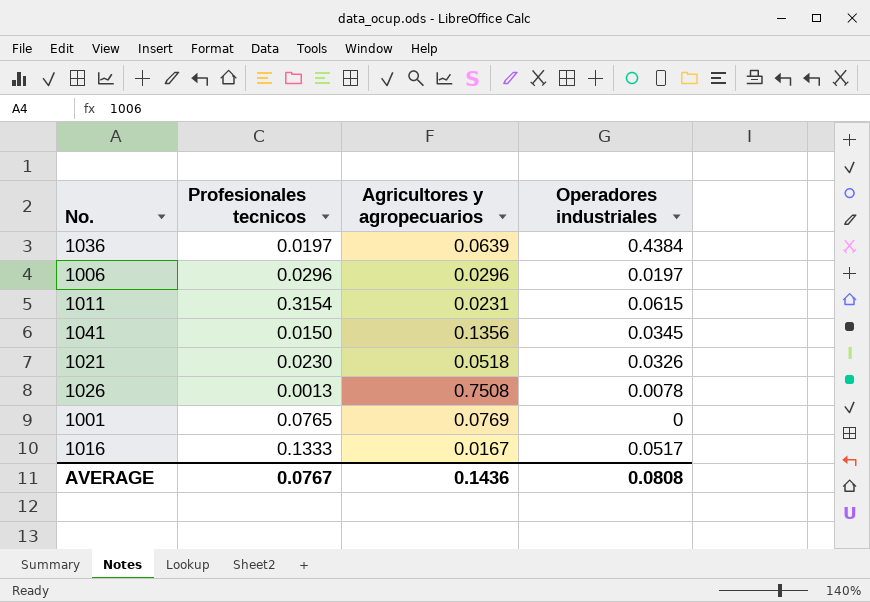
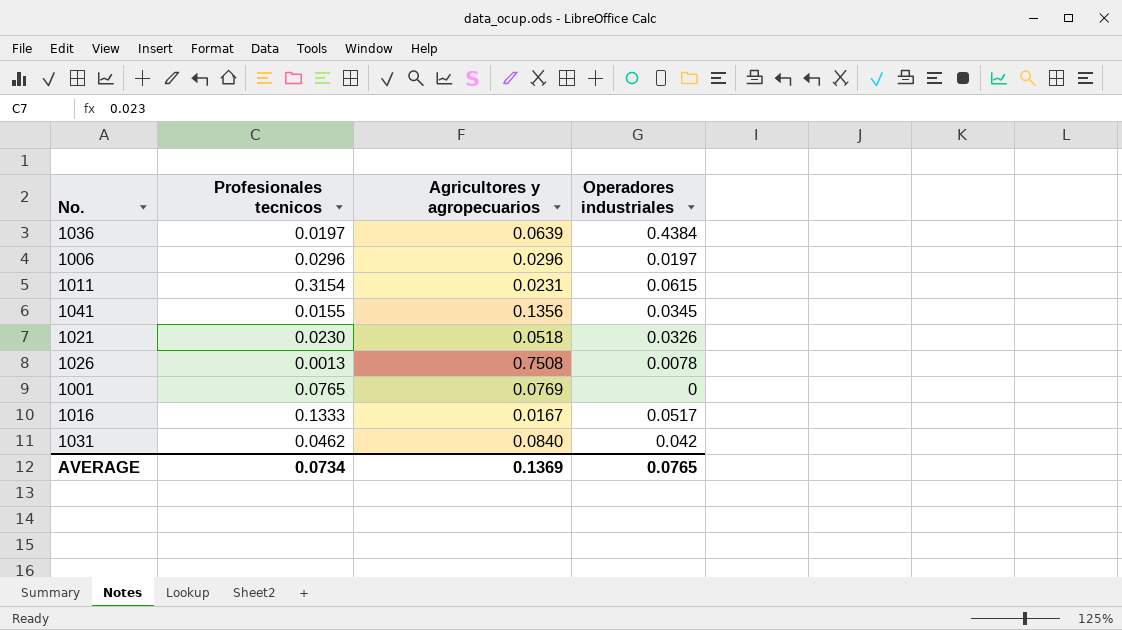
1041 | Profesionales tecnicos: 0.0150 -> 0.0155
row 1031: none -> 0.0462 | 0.0840 | 0.042
AVERAGE | Profesionales tecnicos: 0.0767 -> 0.0734
AVERAGE | Agricultores y agropecuarios: 0.1436 -> 0.1369
AVERAGE | Operadores industriales: 0.0808 -> 0.0765

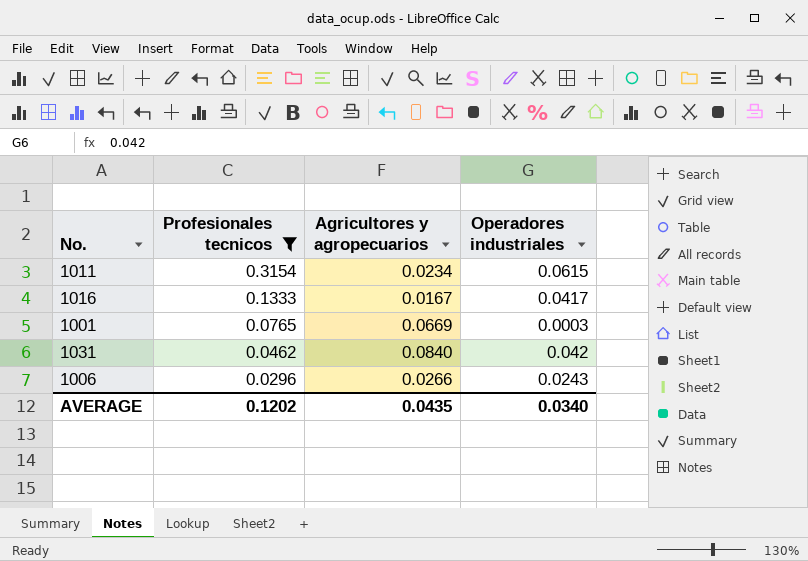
filter: none -> Profesionales tecnicos >= 0.0296
row order: none -> Profesionales tecnicos descending
1011 | Agricultores y agropecuarios: 0.0231 -> 0.0234
1016 | Operadores industriales: 0.0517 -> 0.0417
1001 | Agricultores y agropecuarios: 0.0769 -> 0.0669
1001 | Operadores industriales: 0 -> 0.0003
1006 | Agricultores y agropecuarios: 0.0296 -> 0.0266
1006 | Operadores industriales: 0.0197 -> 0.0243
AVERAGE | Profesionales tecnicos: 0.0734 -> 0.1202
AVERAGE | Agricultores y agropecuarios: 0.1369 -> 0.0435
AVERAGE | Operadores industriales: 0.0765 -> 0.0340

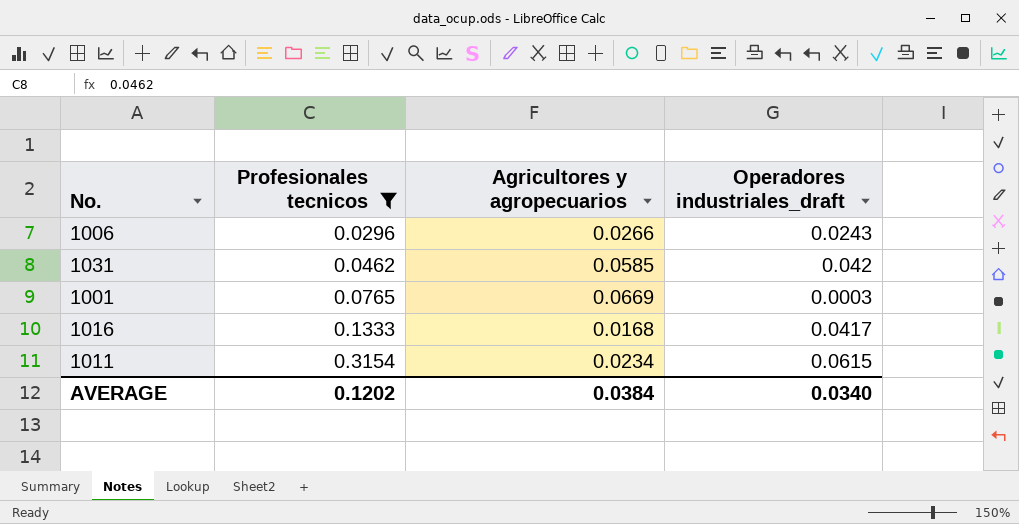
row order: Profesionales tecnicos descending -> Profesionales tecnicos ascending
column name: Operadores industriales -> Operadores industriales_draft
1031 | Agricultores y agropecuarios: 0.0840 -> 0.0585
1016 | Agricultores y agropecuarios: 0.0167 -> 0.0168
AVERAGE | Agricultores y agropecuarios: 0.0435 -> 0.0384

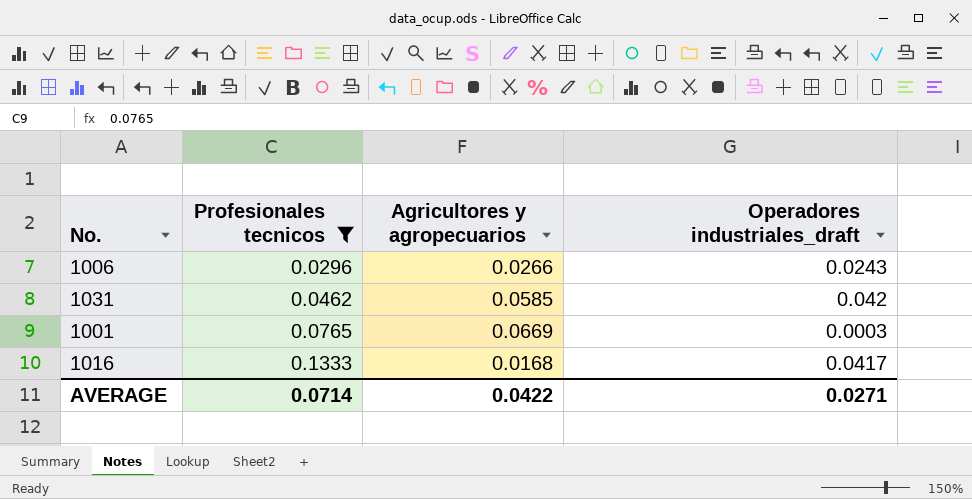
row 1011: 0.3154 | 0.0234 | 0.0615 -> none
AVERAGE | Profesionales tecnicos: 0.1202 -> 0.0714
AVERAGE | Agricultores y agropecuarios: 0.0384 -> 0.0422
AVERAGE | Operadores industriales_draft: 0.0340 -> 0.0271

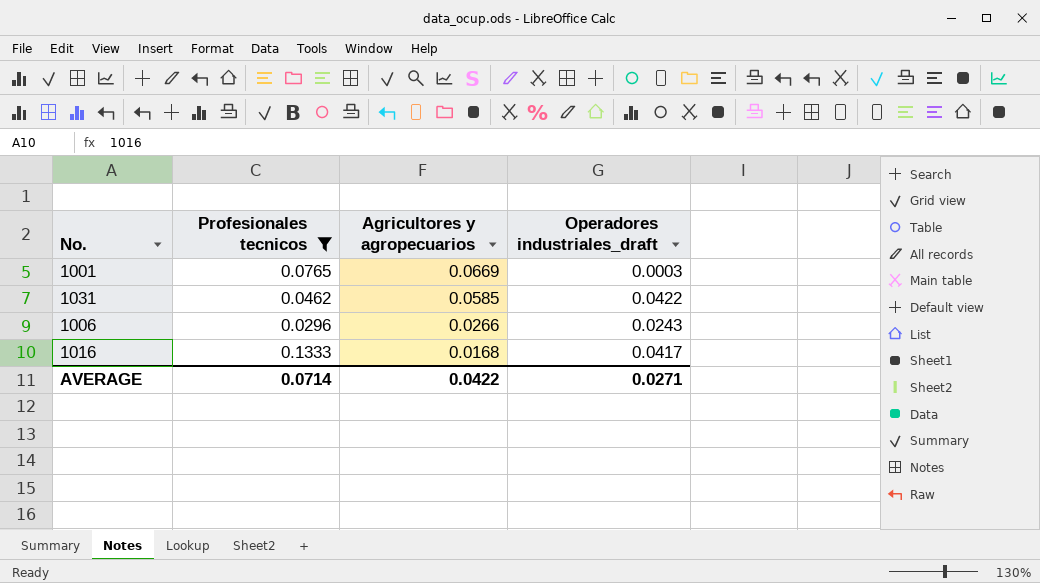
row order: Profesionales tecnicos ascending -> Agricultores y agropecuarios descending
1031 | Operadores industriales_draft: 0.042 -> 0.0422

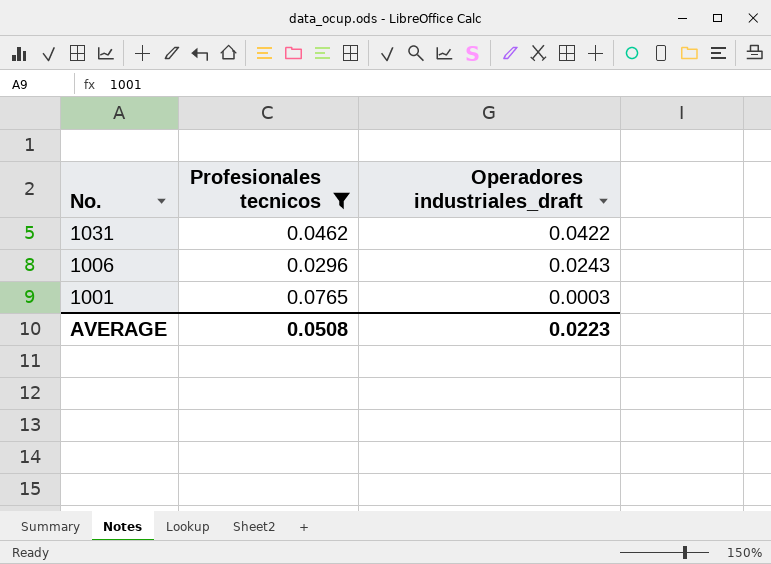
row order: Agricultores y agropecuarios descending -> No. descending
column Agricultores y agropecuarios | position: 3 -> none
row 1016: 0.1333 | 0.0168 | 0.0417 -> none
AVERAGE | Profesionales tecnicos: 0.0714 -> 0.0508
AVERAGE | Operadores industriales_draft: 0.0271 -> 0.0223

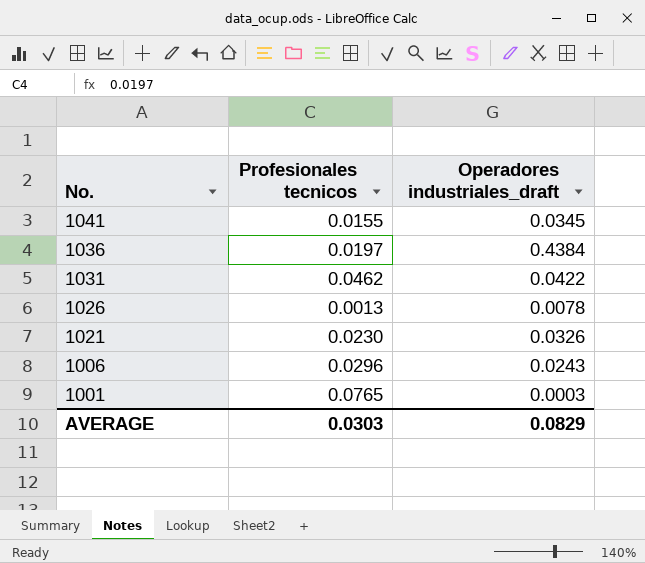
filter: Profesionales tecnicos >= 0.0296 -> none
AVERAGE | Profesionales tecnicos: 0.0508 -> 0.0303
AVERAGE | Operadores industriales_draft: 0.0223 -> 0.0829

